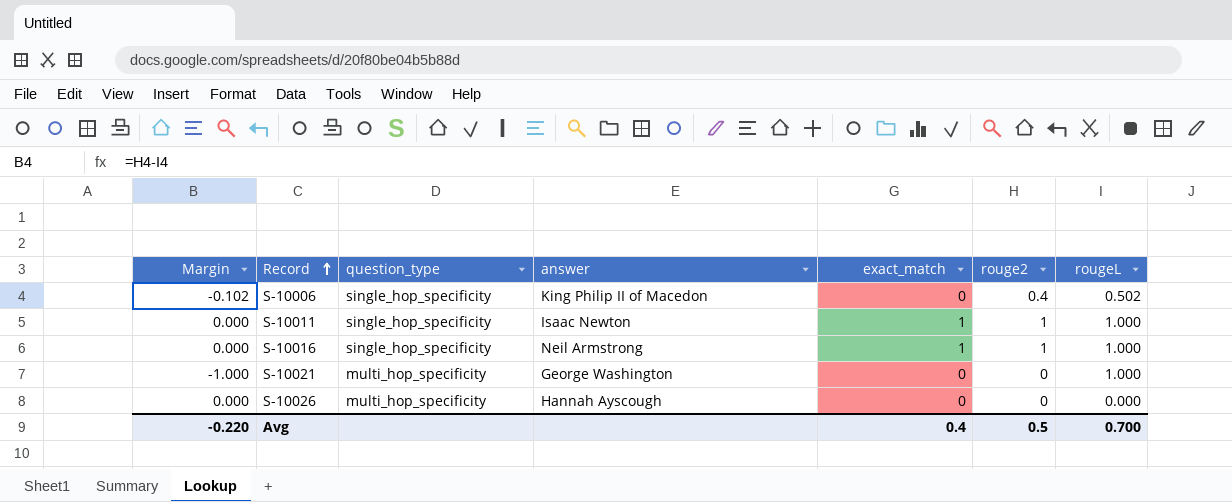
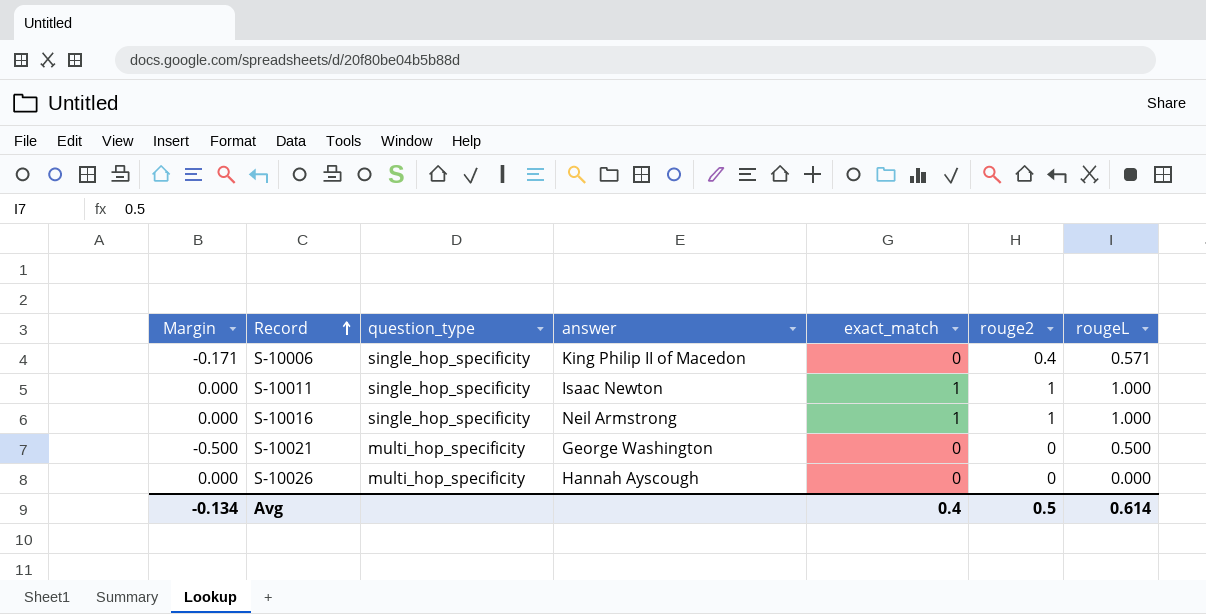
S-10006 | Margin: -0.102 -> -0.171
S-10006 | rougeL: 0.502 -> 0.571
S-10021 | Margin: -1.000 -> -0.500
S-10021 | rougeL: 1.000 -> 0.500
Avg | Margin: -0.220 -> -0.134
Avg | rougeL: 0.700 -> 0.614

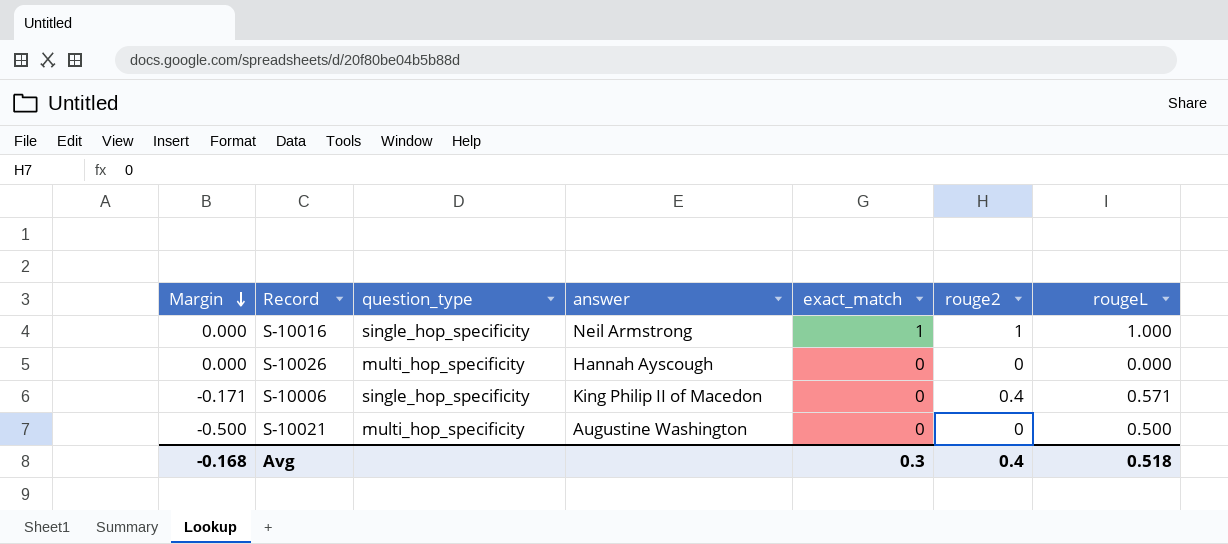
row order: Record ascending -> Margin descending
row S-10011: 0.000 | single_hop_specificity | Isaac Newton | 1 | 1 | 1.000 -> none
S-10021 | answer: George Washington -> Augustine Washington
Avg | Margin: -0.134 -> -0.168
Avg | exact_match: 0.4 -> 0.3
Avg | rouge2: 0.5 -> 0.4
Avg | rougeL: 0.614 -> 0.518

